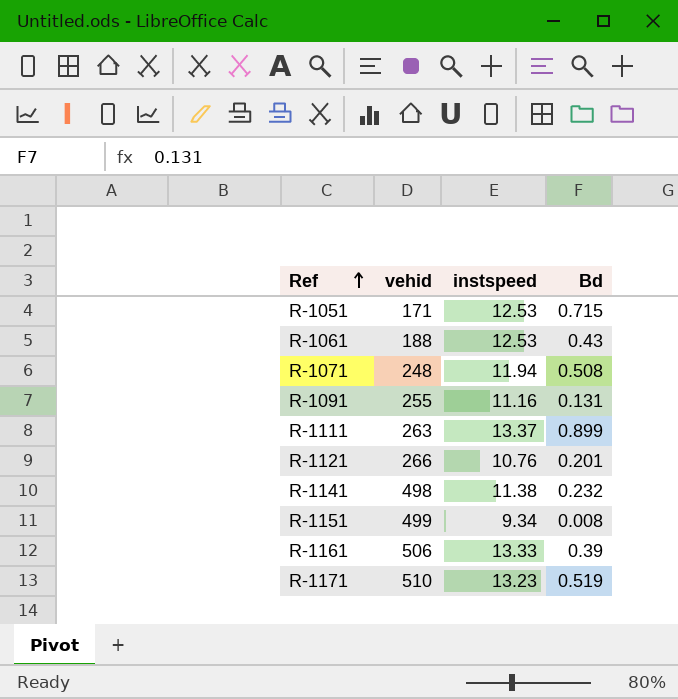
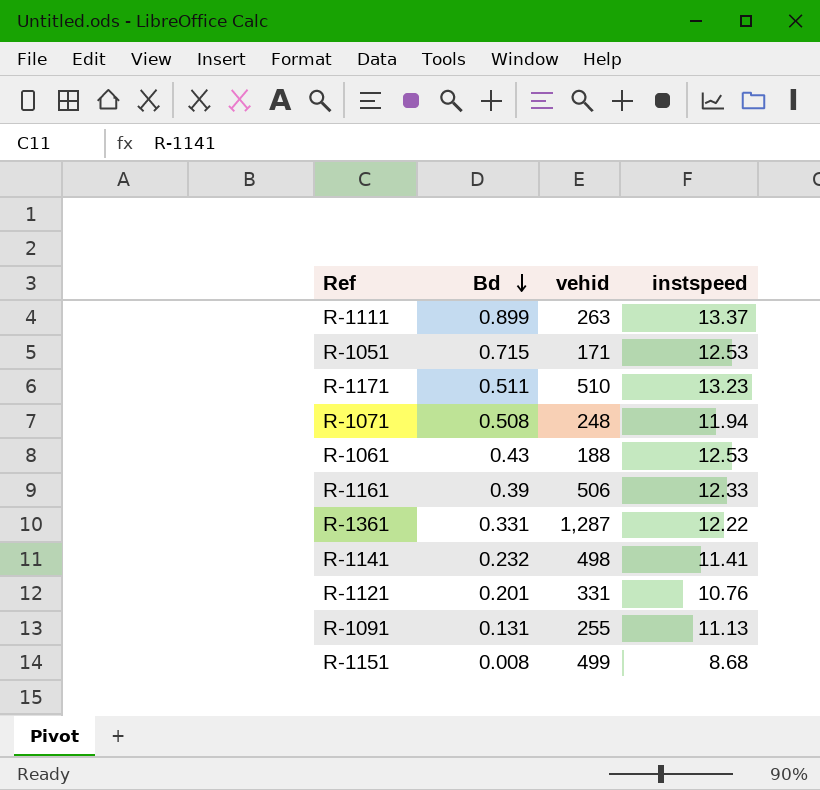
row order: Ref ascending -> Bd descending
column Bd | position: 4 -> 2
R-1171 | Bd: 0.519 -> 0.511
R-1161 | instspeed: 13.33 -> 12.33
row R-1361: none -> 0.331 | 1,287 | 12.22
R-1141 | instspeed: 11.38 -> 11.41
R-1121 | vehid: 266 -> 331
R-1091 | instspeed: 11.16 -> 11.13
R-1151 | instspeed: 9.34 -> 8.68

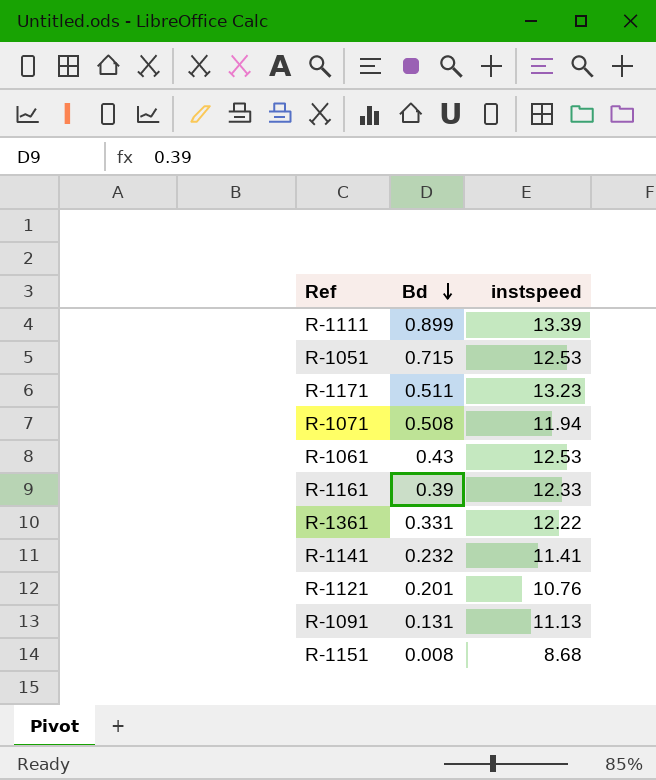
column vehid | position: 3 -> none
R-1111 | instspeed: 13.37 -> 13.39

